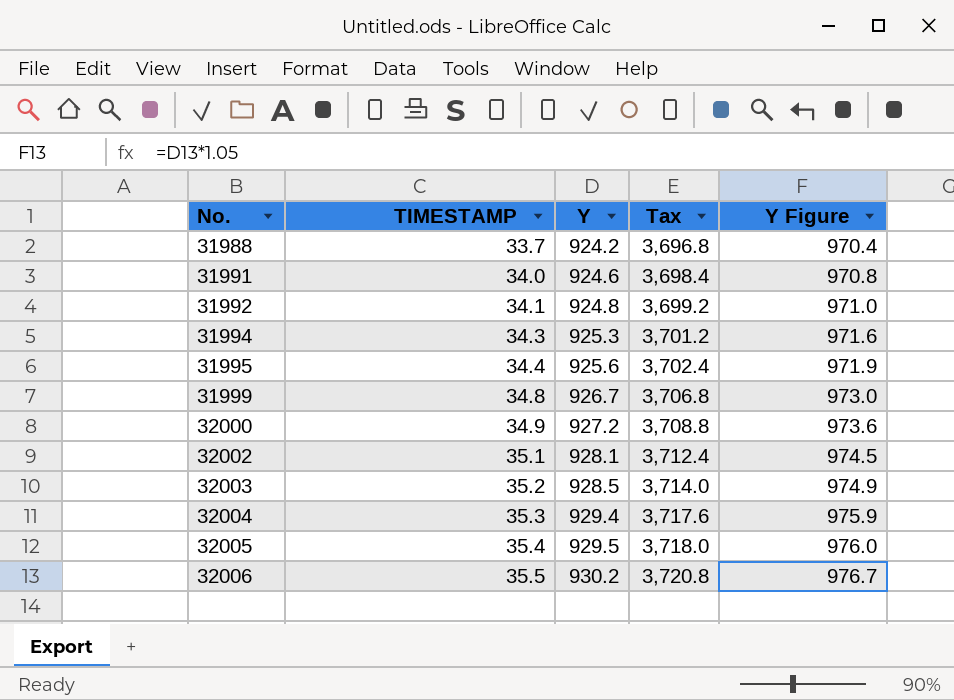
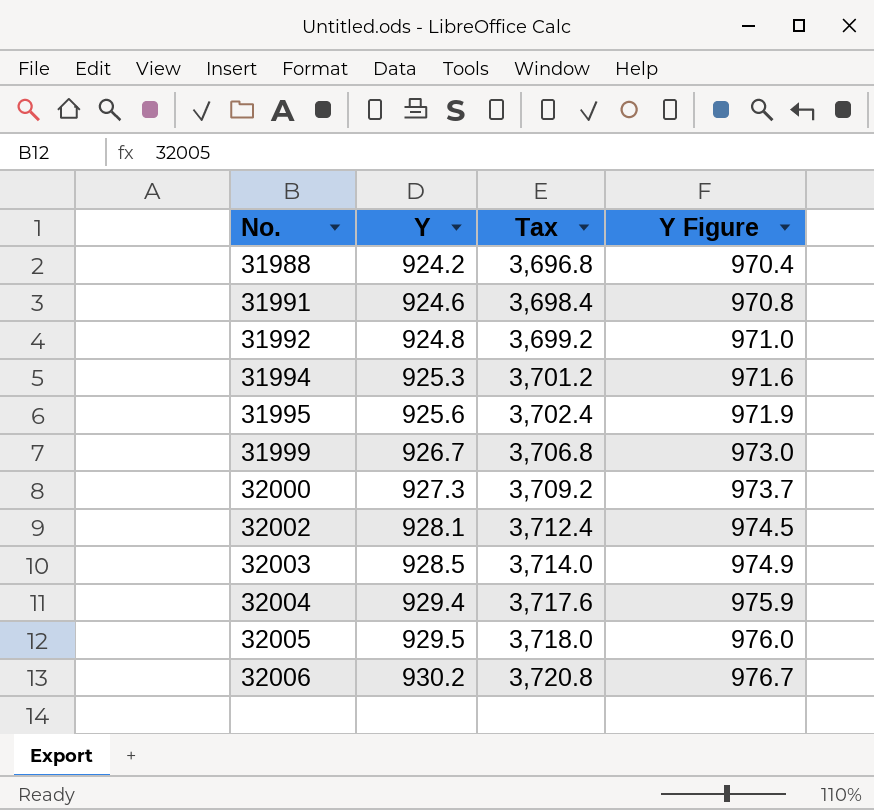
column TIMESTAMP | position: 2 -> none
32000 | Y: 927.2 -> 927.3
32000 | Tax: 3,708.8 -> 3,709.2
32000 | Y Figure: 973.6 -> 973.7

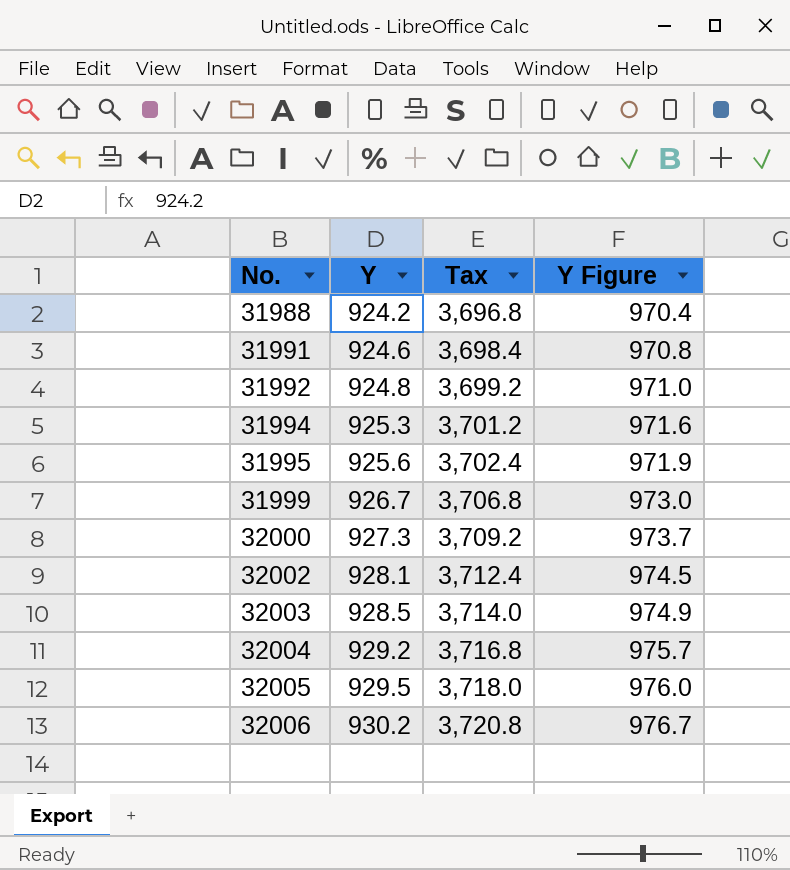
32004 | Y: 929.4 -> 929.2
32004 | Tax: 3,717.6 -> 3,716.8
32004 | Y Figure: 975.9 -> 975.7

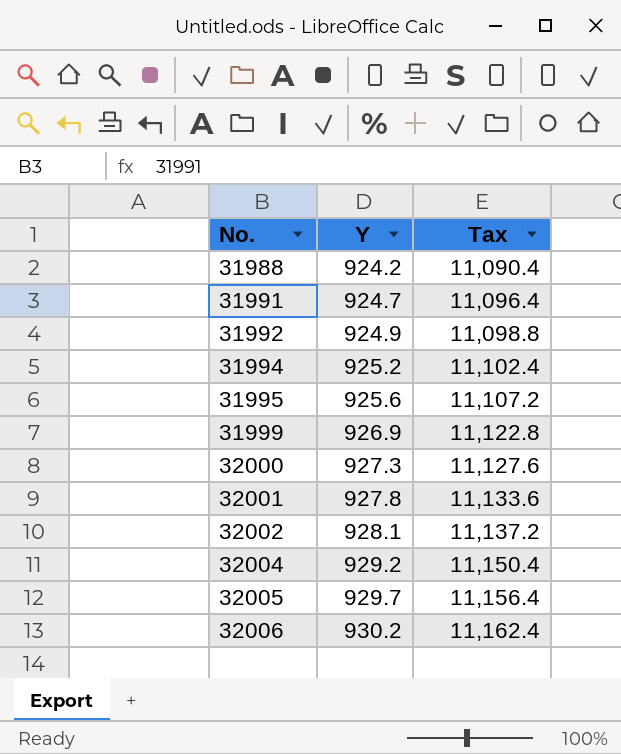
column Y Figure | formula: [Y] * 1.05 -> none
column Tax | formula: [Y] * 4 -> [Y] * 12
row 32003: 928.5 | 3,714.0 | 974.9 -> none
31991 | Y: 924.6 -> 924.7
31992 | Y: 924.8 -> 924.9
31994 | Y: 925.3 -> 925.2
31999 | Y: 926.7 -> 926.9
row 32001: none -> 927.8 | 11,133.6
32005 | Y: 929.5 -> 929.7

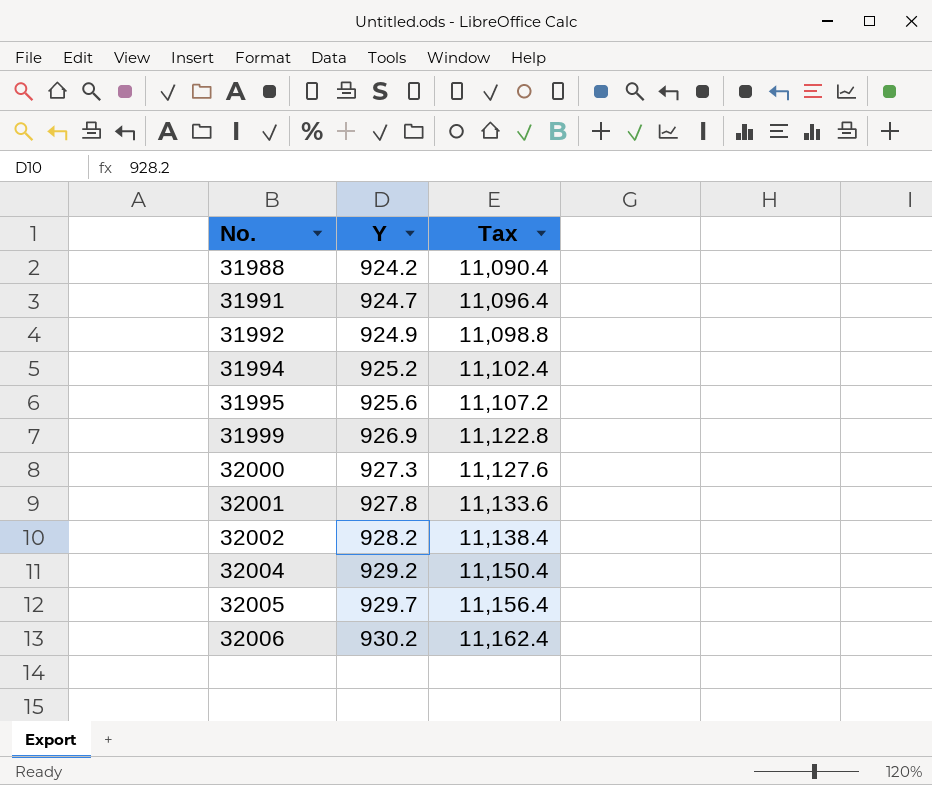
32002 | Y: 928.1 -> 928.2
32002 | Tax: 11,137.2 -> 11,138.4

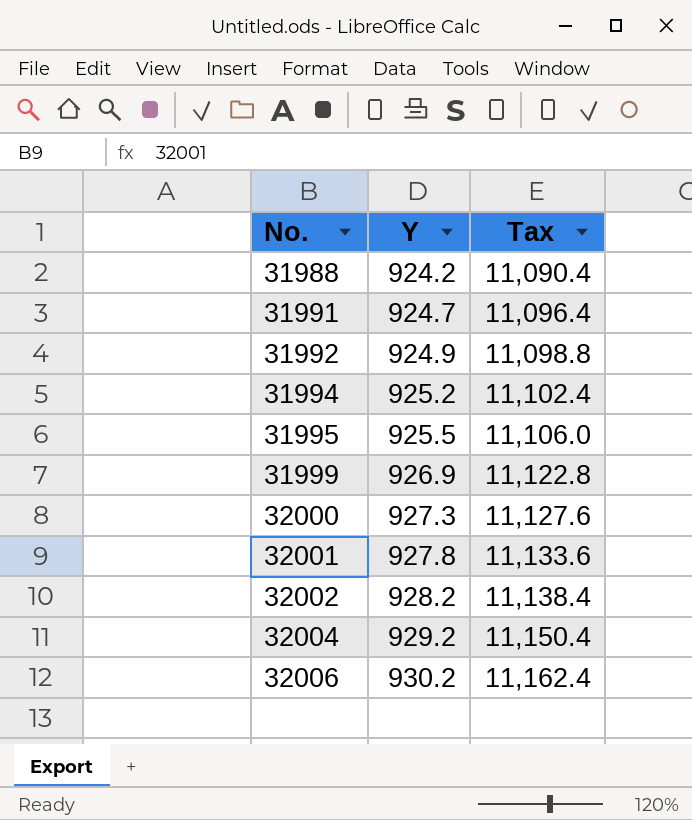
row 32005: 929.7 | 11,156.4 -> none
31995 | Y: 925.6 -> 925.5
31995 | Tax: 11,107.2 -> 11,106.0

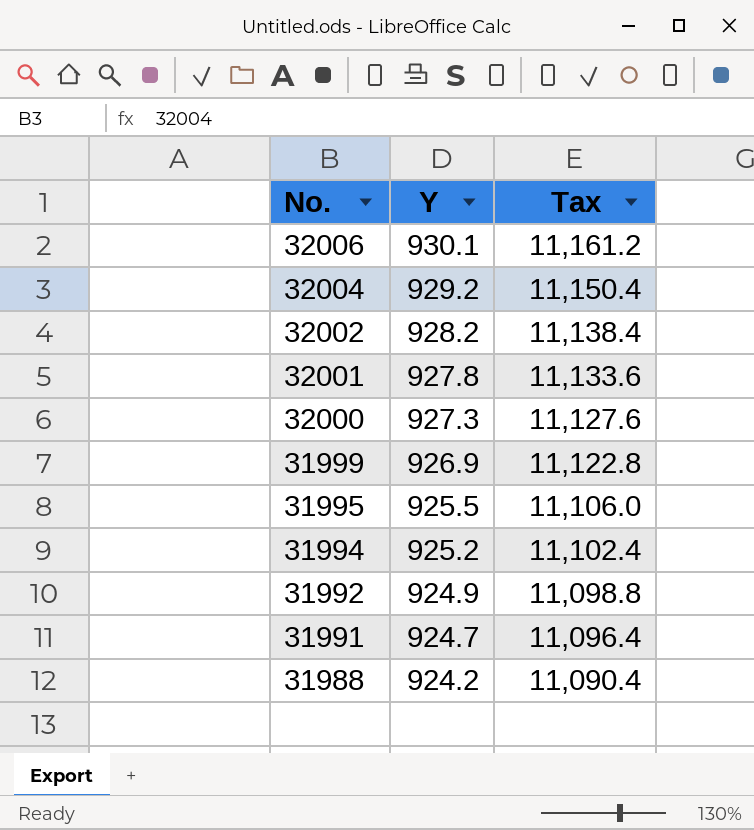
row order: No. ascending -> No. descending
32006 | Y: 930.2 -> 930.1
32006 | Tax: 11,162.4 -> 11,161.2

